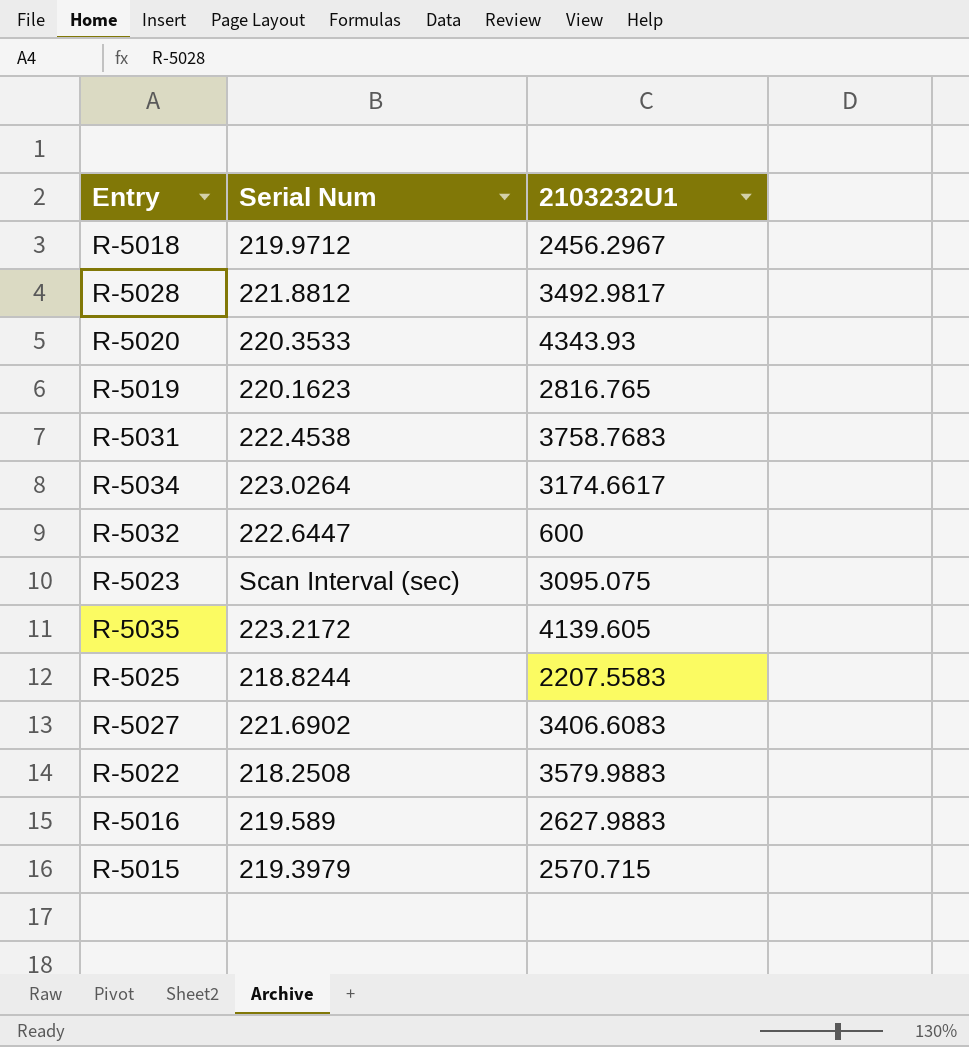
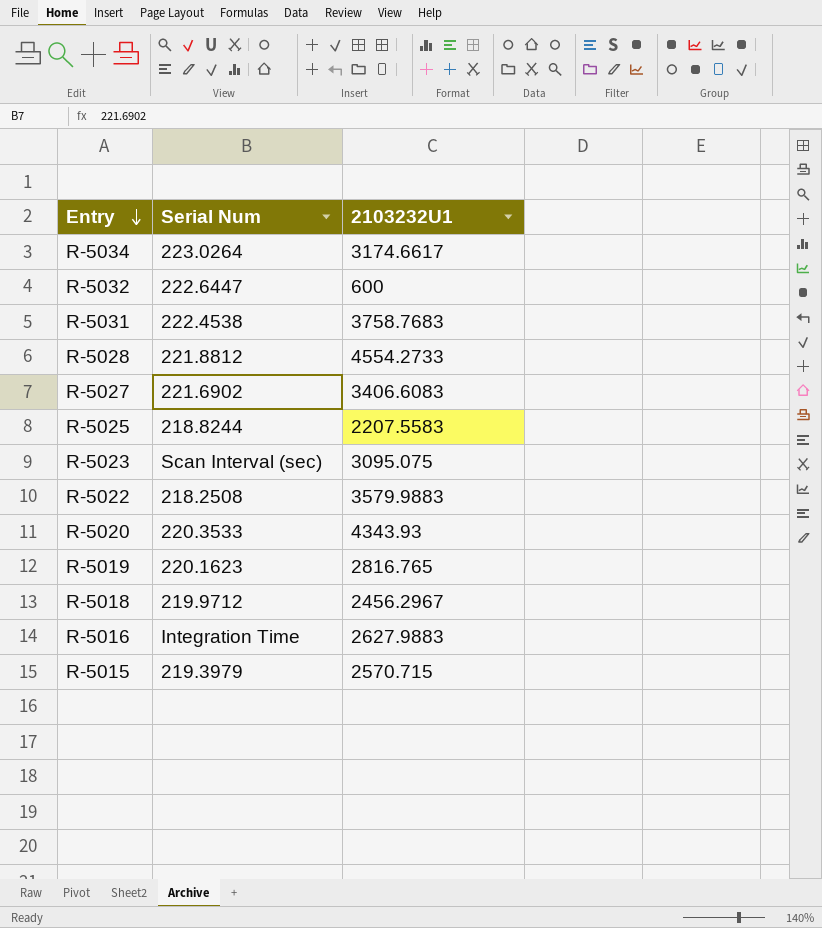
row order: none -> Entry descending
row R-5035: 223.2172 | 4139.605 -> none
R-5028 | 2103232U1: 3492.9817 -> 4554.2733
R-5016 | Serial Num: 219.589 -> Integration Time

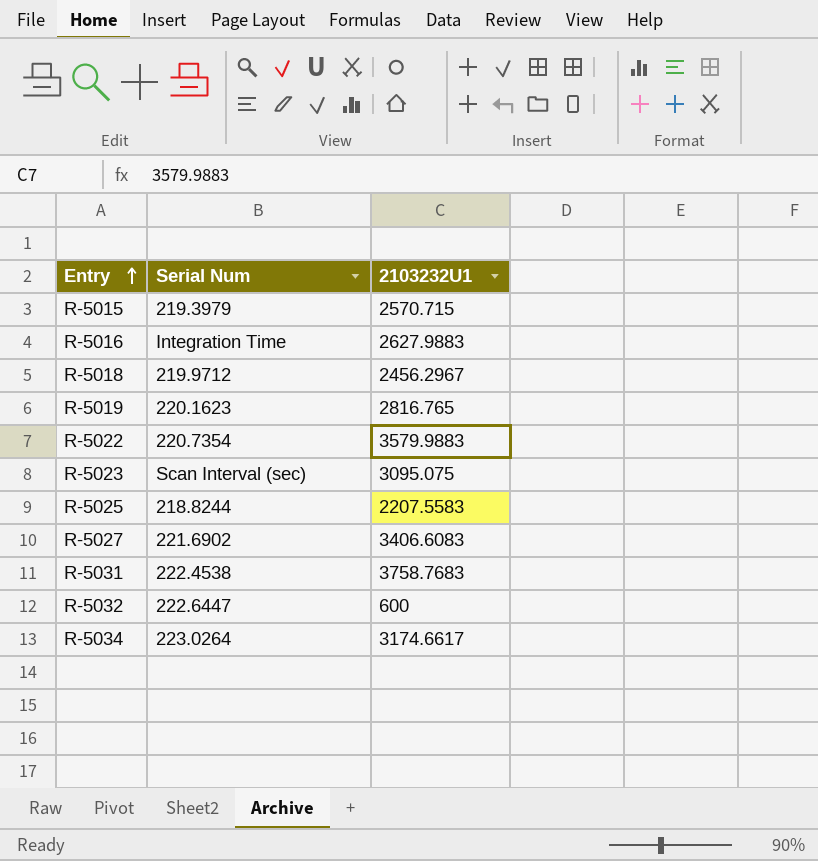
row order: Entry descending -> Entry ascending
row R-5028: 221.8812 | 4554.2733 -> none
row R-5020: 220.3533 | 4343.93 -> none
R-5022 | Serial Num: 218.2508 -> 220.7354

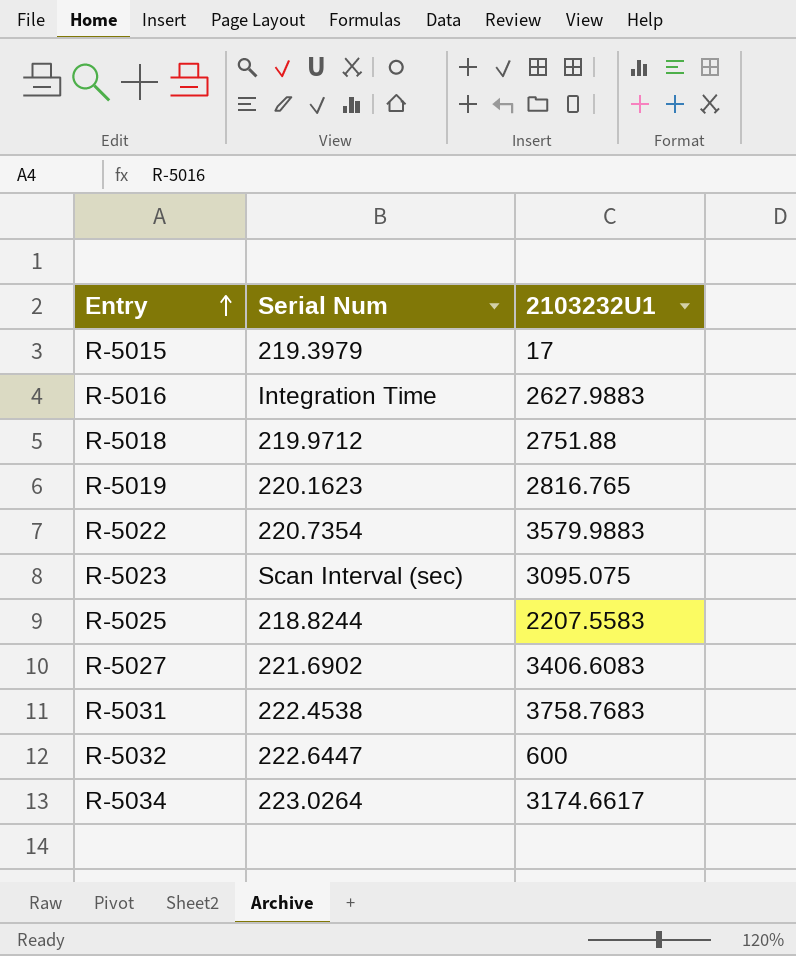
R-5015 | 2103232U1: 2570.715 -> 17
R-5018 | 2103232U1: 2456.2967 -> 2751.88

